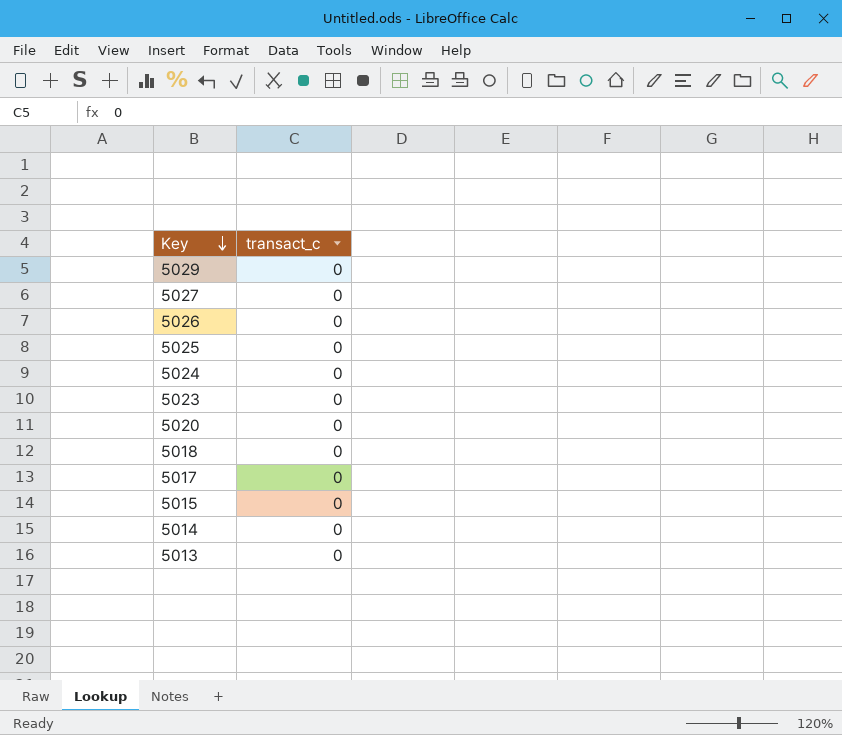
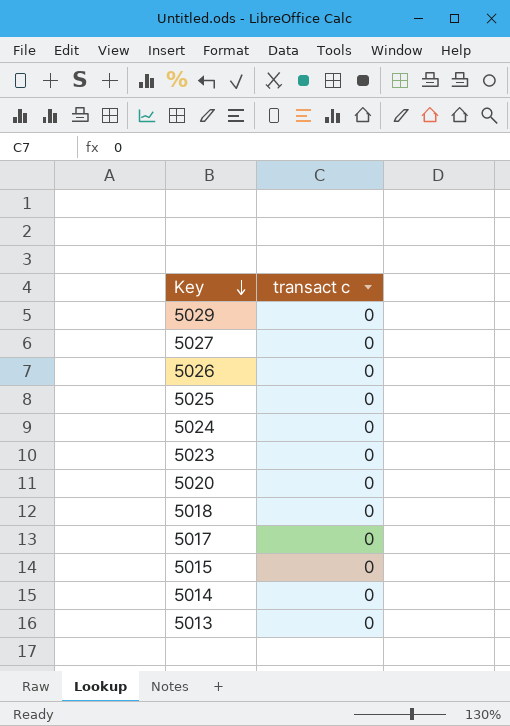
column name: transact_c -> transact c

